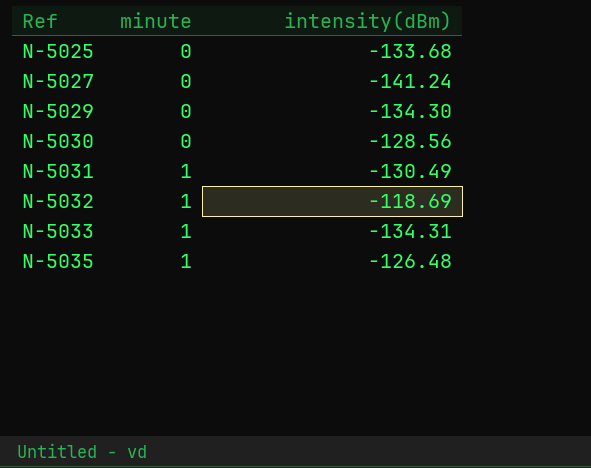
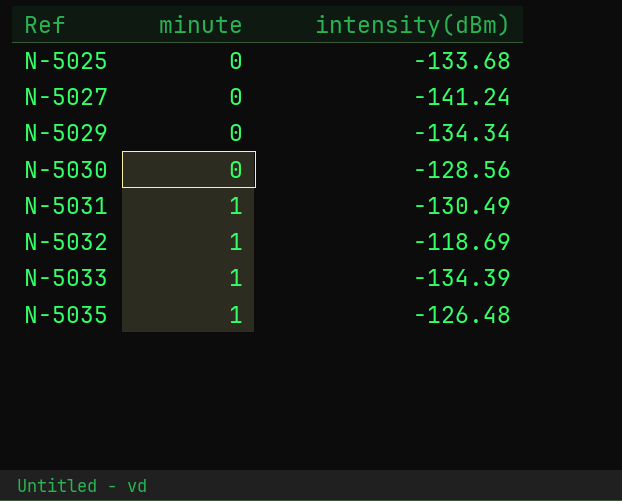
N-5029 | intensity(dBm): -134.30 -> -134.34
N-5033 | intensity(dBm): -134.31 -> -134.39

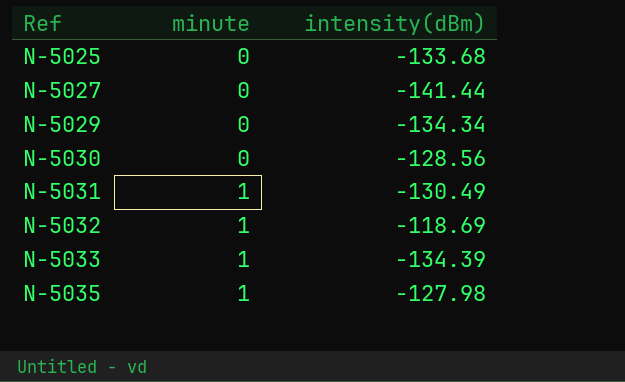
N-5027 | intensity(dBm): -141.24 -> -141.44
N-5035 | intensity(dBm): -126.48 -> -127.98

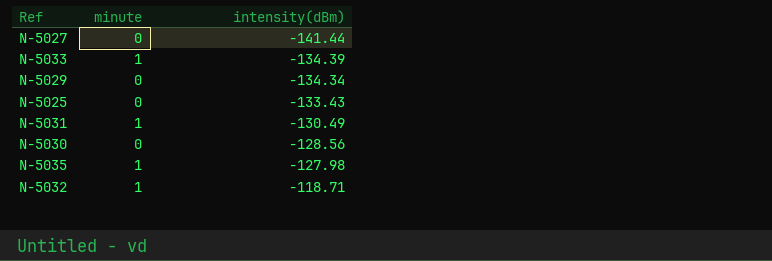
row order: Ref ascending -> intensity(dBm) ascending
N-5025 | intensity(dBm): -133.68 -> -133.43
N-5032 | intensity(dBm): -118.69 -> -118.71

